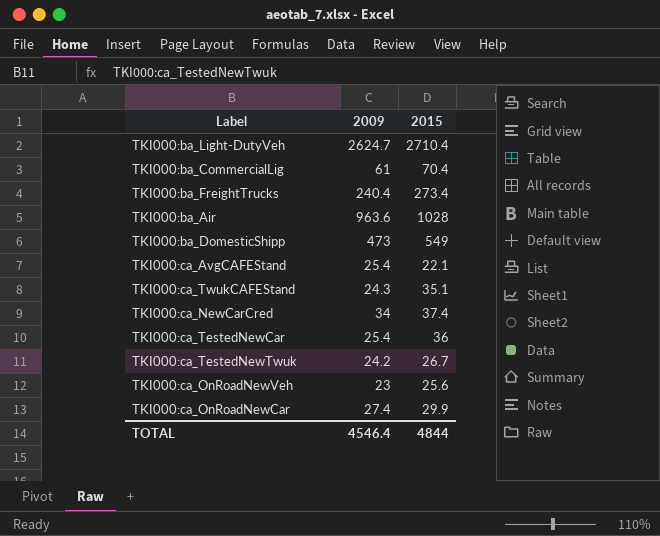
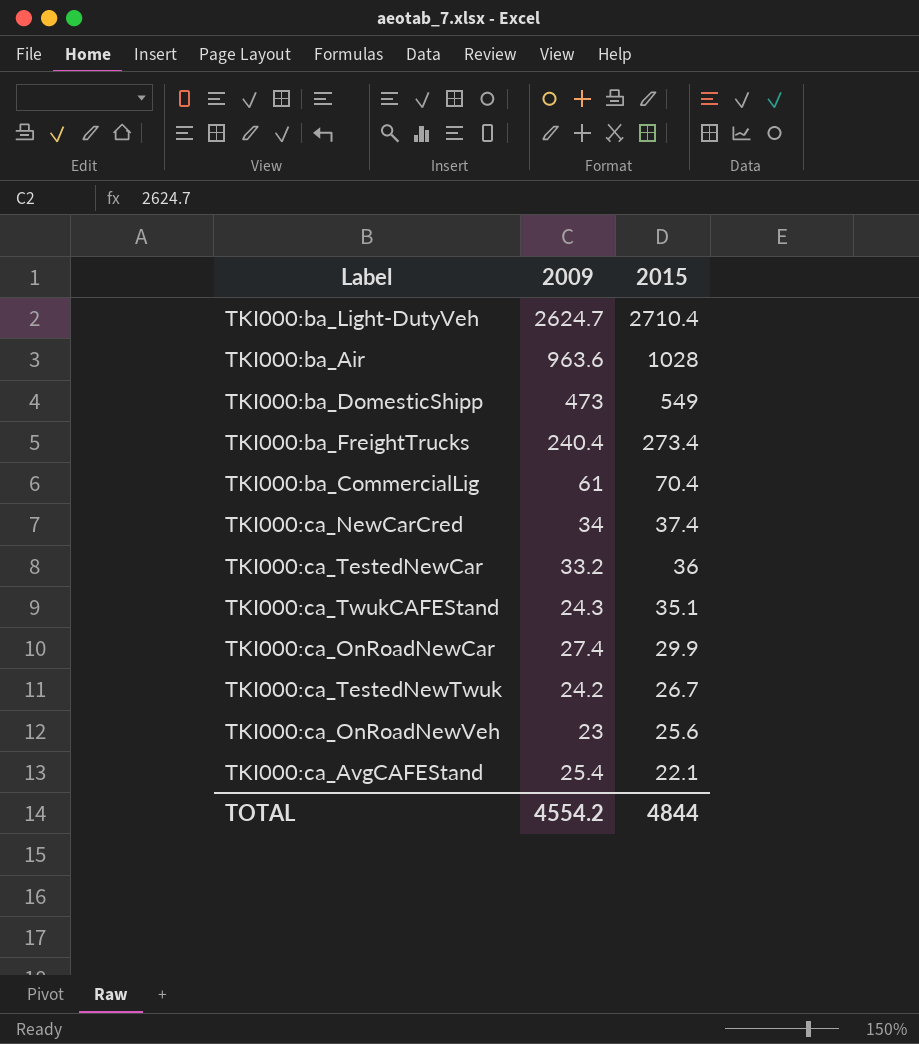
row order: none -> 2015 descending
TKI000:ca_TestedNewCar | 2009: 25.4 -> 33.2
TOTAL | 2009: 4546.4 -> 4554.2

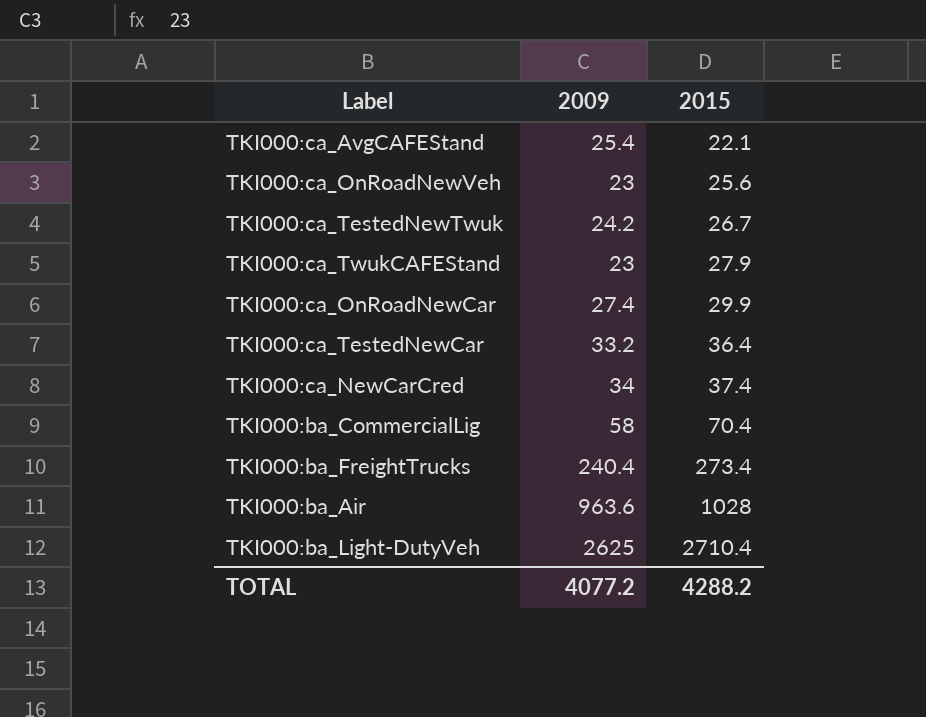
row order: 2015 descending -> 2015 ascending
row TKI000:ba_DomesticShipp: 473 | 549 -> none
TKI000:ca_TwukCAFEStand | 2009: 24.3 -> 23
TKI000:ca_TwukCAFEStand | 2015: 35.1 -> 27.9
TKI000:ca_TestedNewCar | 2015: 36 -> 36.4
TKI000:ba_CommercialLig | 2009: 61 -> 58
TKI000:ba_Light-DutyVeh | 2009: 2624.7 -> 2625
TOTAL | 2009: 4554.2 -> 4077.2
TOTAL | 2015: 4844 -> 4288.2

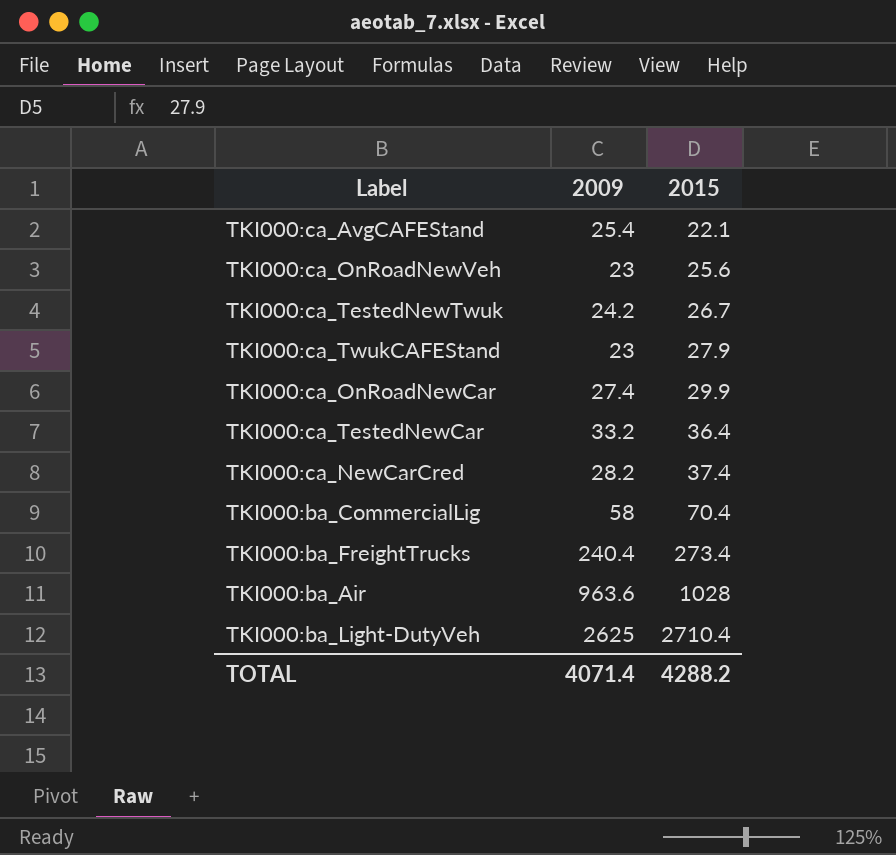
TKI000:ca_NewCarCred | 2009: 34 -> 28.2
TOTAL | 2009: 4077.2 -> 4071.4

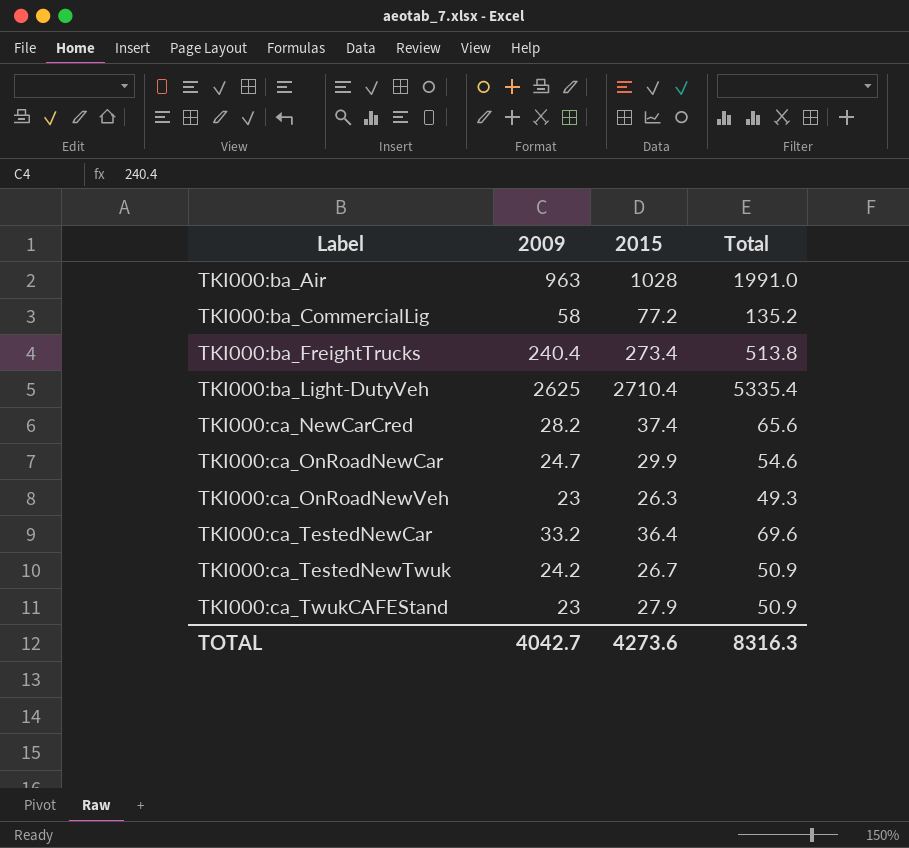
row order: 2015 ascending -> Label ascending
column Total | formula: none -> [2009] + [2015]
row TKI000:ca_AvgCAFEStand: 25.4 | 22.1 -> none
TKI000:ba_Air | 2009: 963.6 -> 963
TKI000:ba_CommercialLig | 2015: 70.4 -> 77.2
TKI000:ca_OnRoadNewCar | 2009: 27.4 -> 24.7
TKI000:ca_OnRoadNewVeh | 2015: 25.6 -> 26.3
TOTAL | 2009: 4071.4 -> 4042.7
TOTAL | 2015: 4288.2 -> 4273.6

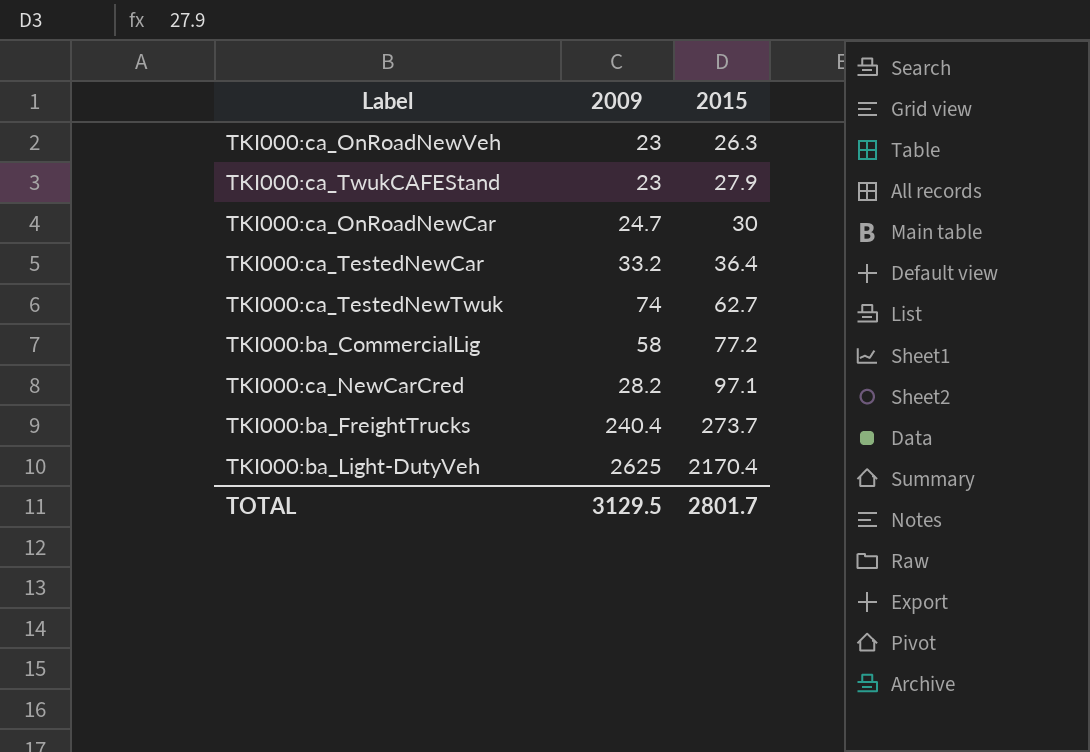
row order: Label ascending -> 2015 ascending
column Total | formula: [2009] + [2015] -> none
row TKI000:ba_Air: 963 | 1028 | 1991.0 -> none
TKI000:ca_OnRoadNewCar | 2015: 29.9 -> 30
TKI000:ca_TestedNewTwuk | 2009: 24.2 -> 74
TKI000:ca_TestedNewTwuk | 2015: 26.7 -> 62.7
TKI000:ca_NewCarCred | 2015: 37.4 -> 97.1
TKI000:ba_FreightTrucks | 2015: 273.4 -> 273.7
TKI000:ba_Light-DutyVeh | 2015: 2710.4 -> 2170.4
TOTAL | 2009: 4042.7 -> 3129.5
TOTAL | 2015: 4273.6 -> 2801.7

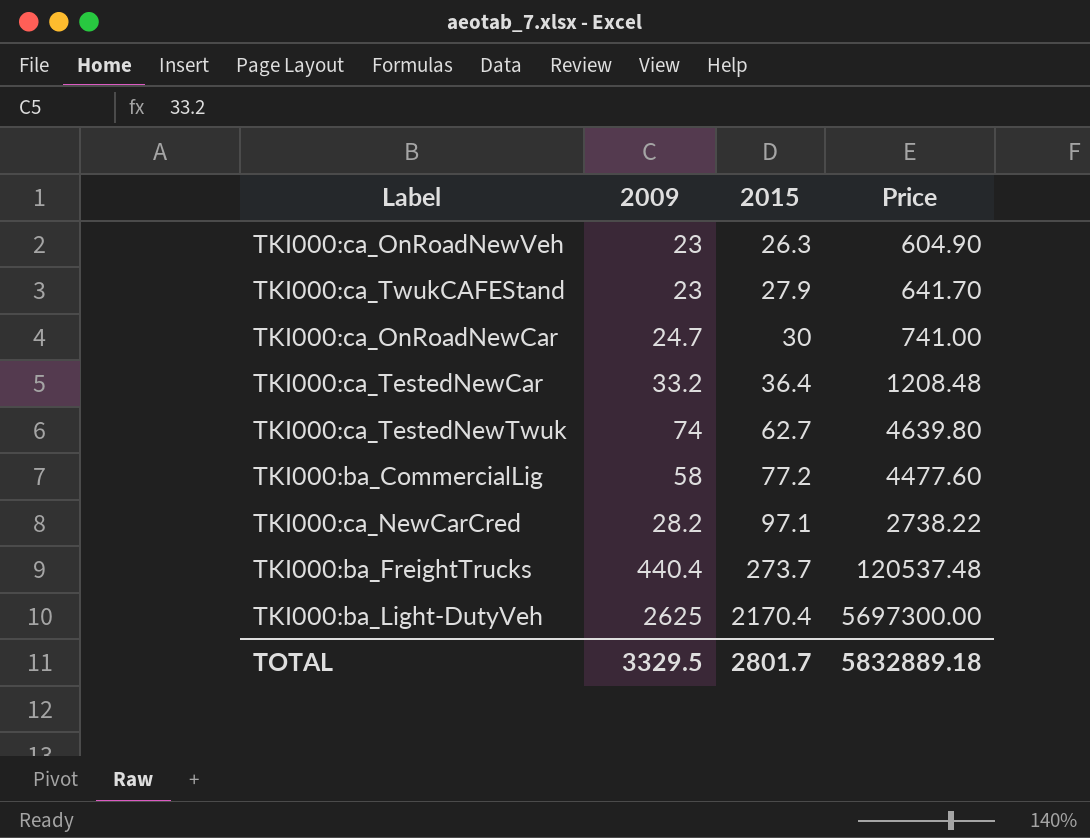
column Price | formula: none -> [2009] * [2015]
TKI000:ba_FreightTrucks | 2009: 240.4 -> 440.4
TOTAL | 2009: 3129.5 -> 3329.5

